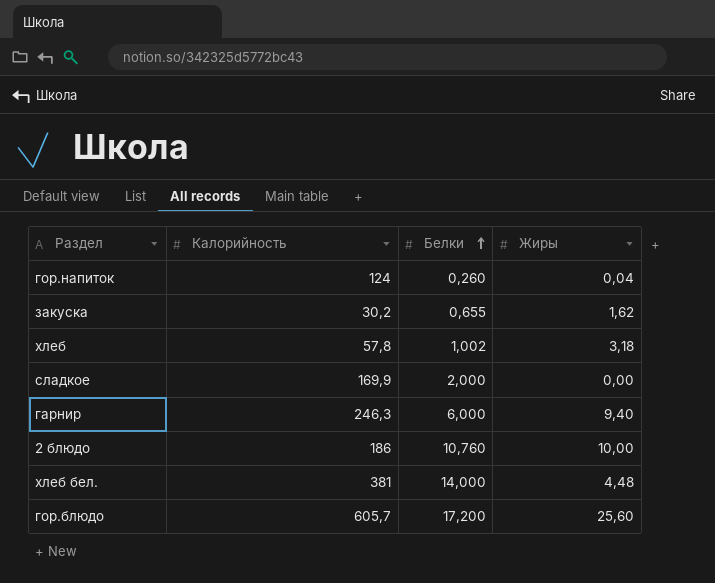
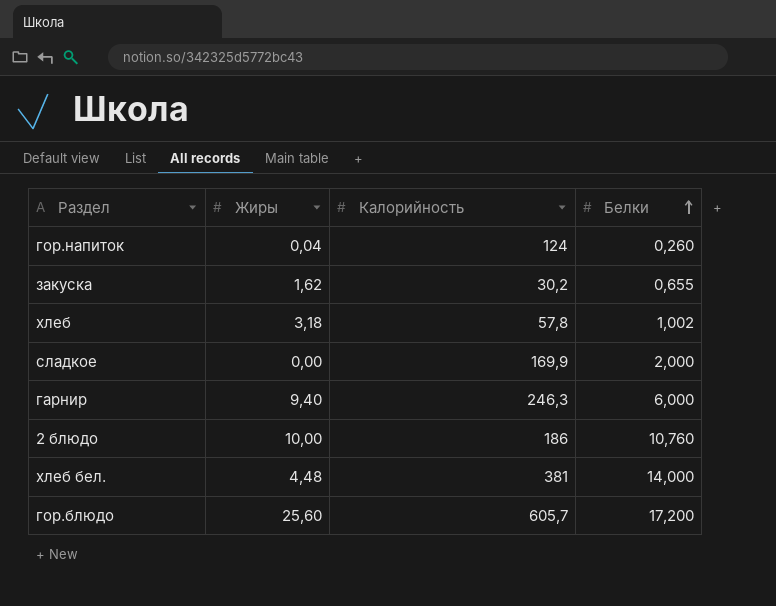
column Жиры | position: 4 -> 2

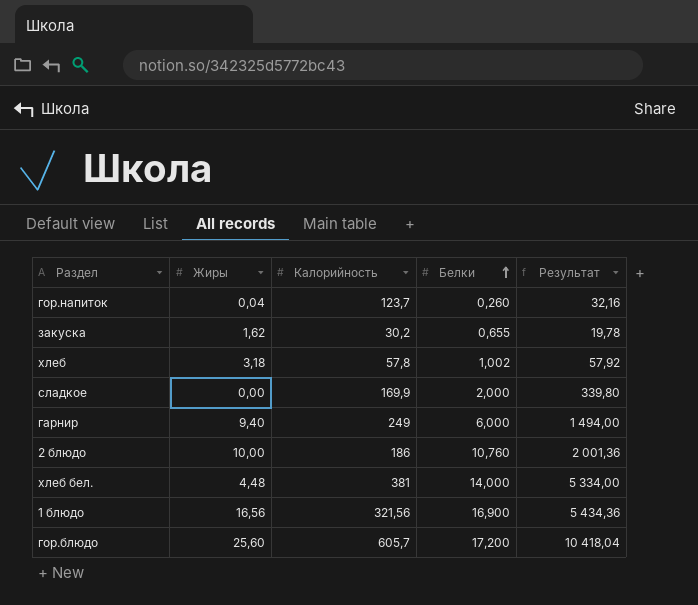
column Результат | formula: none -> [Калорийность] * [Белки]
гор.напиток | Калорийность: 124 -> 123,7
гарнир | Калорийность: 246,3 -> 249
row 1 блюдо: none -> 16,56 | 321,56 | 16,900 | 5 434,36

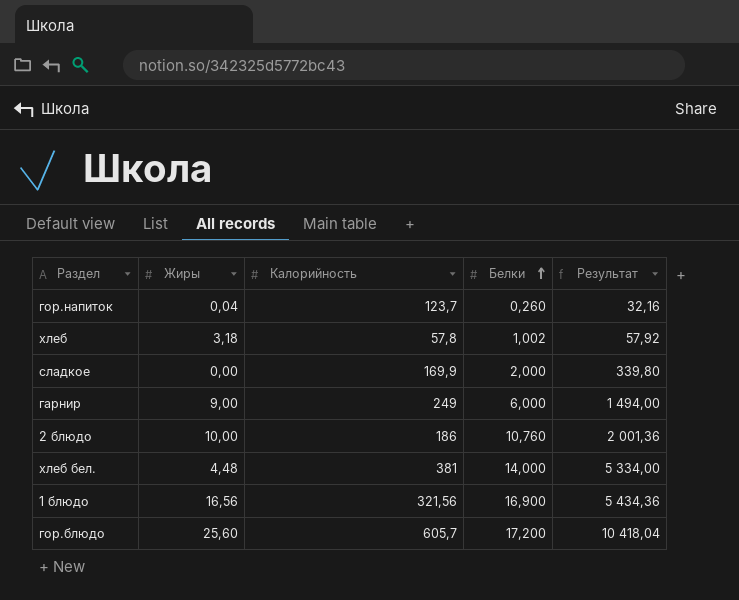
row закуска: 1,62 | 30,2 | 0,655 | 19,78 -> none
гарнир | Жиры: 9,40 -> 9,00

